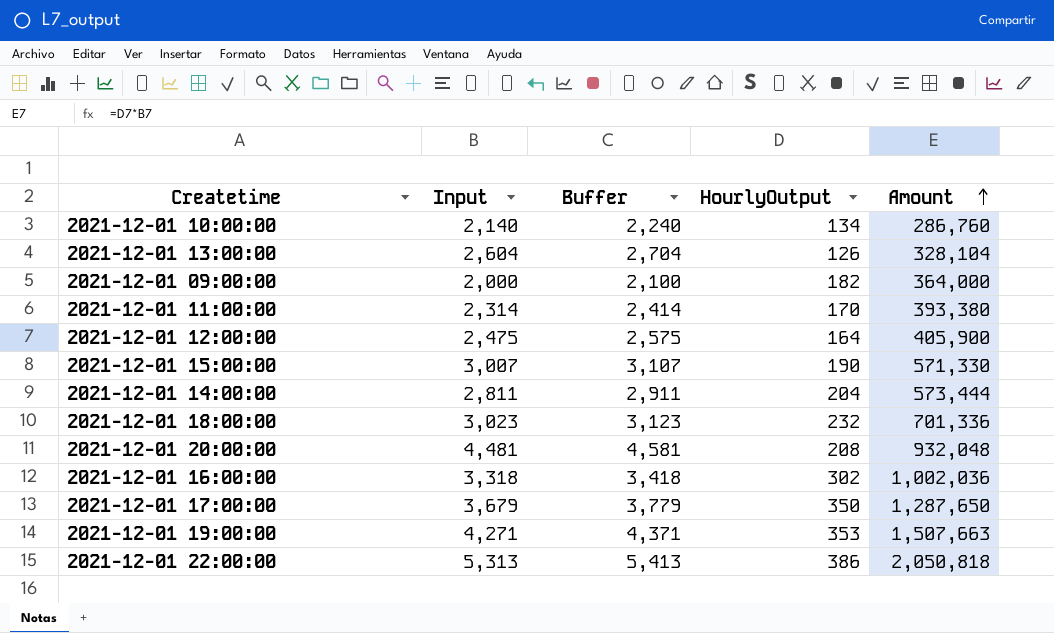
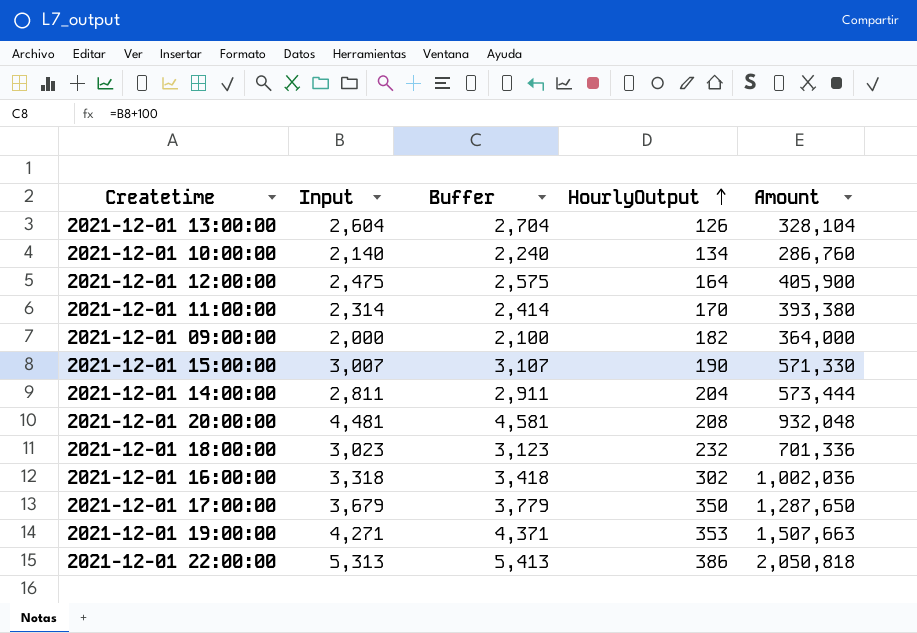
row order: Amount ascending -> HourlyOutput ascending

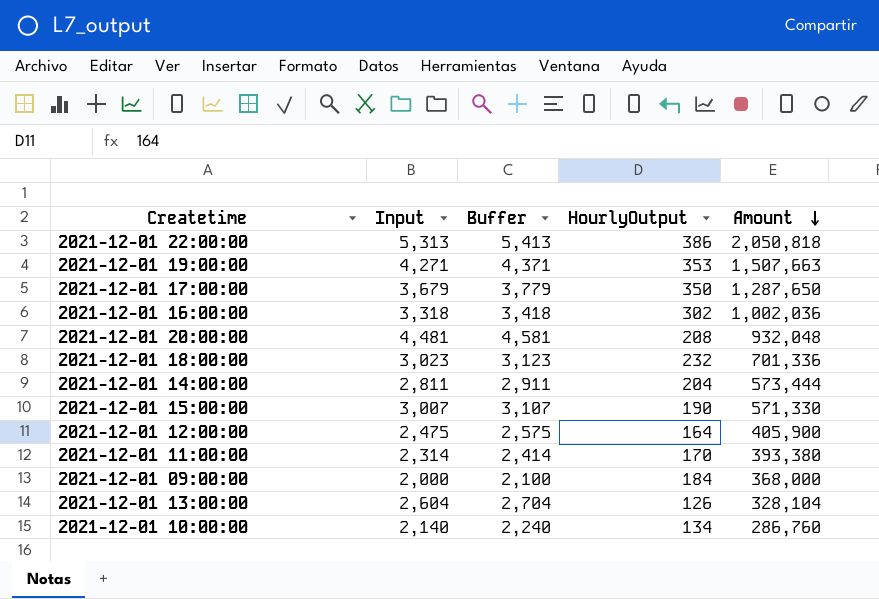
row order: HourlyOutput ascending -> Amount descending
2021-12-01 09:00:00 | HourlyOutput: 182 -> 184
2021-12-01 09:00:00 | Amount: 364,000 -> 368,000

